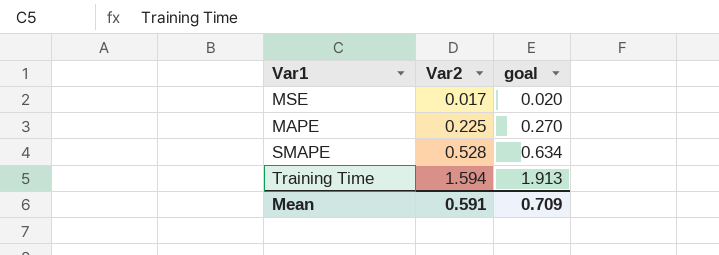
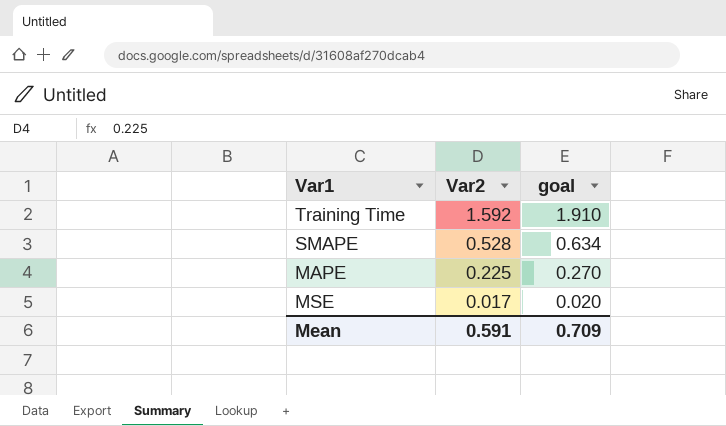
row order: Var2 ascending -> Var2 descending
Training Time | Var2: 1.594 -> 1.592
Training Time | goal: 1.913 -> 1.910

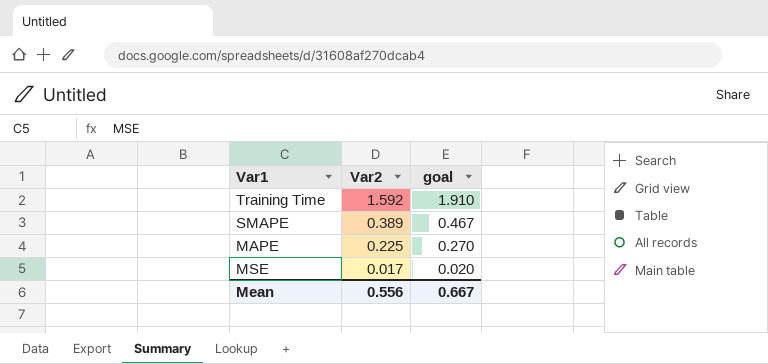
SMAPE | Var2: 0.528 -> 0.389
SMAPE | goal: 0.634 -> 0.467
Mean | Var2: 0.591 -> 0.556
Mean | goal: 0.709 -> 0.667

